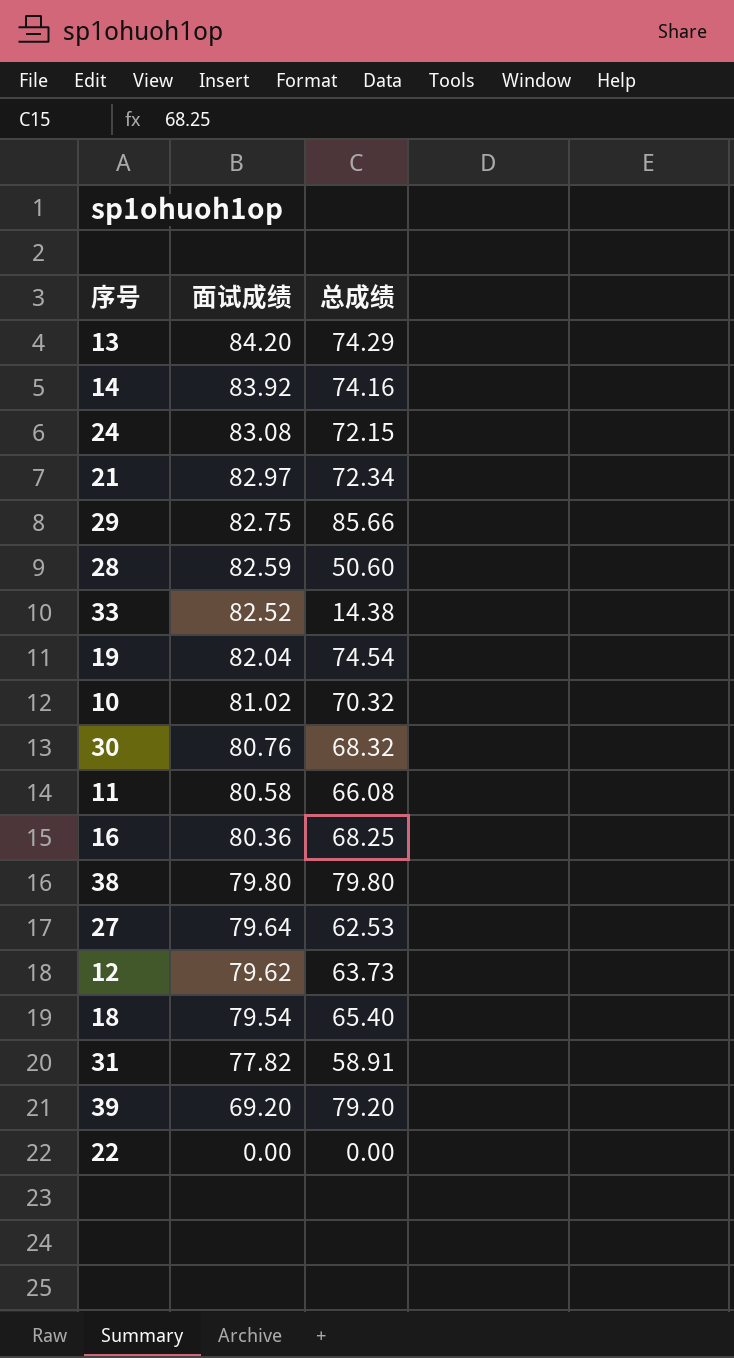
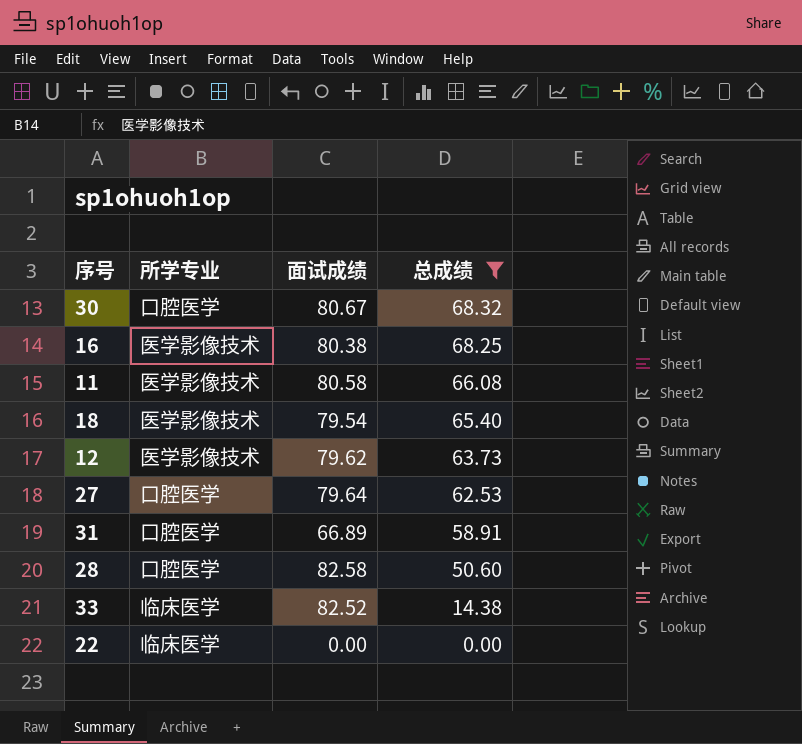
filter: none -> 总成绩 <= 68.32
row order: 面试成绩 descending -> 总成绩 descending
column 所学专业 | position: none -> 2
30 | 面试成绩: 80.76 -> 80.67
16 | 面试成绩: 80.36 -> 80.38
31 | 面试成绩: 77.82 -> 66.89
28 | 面试成绩: 82.59 -> 82.58

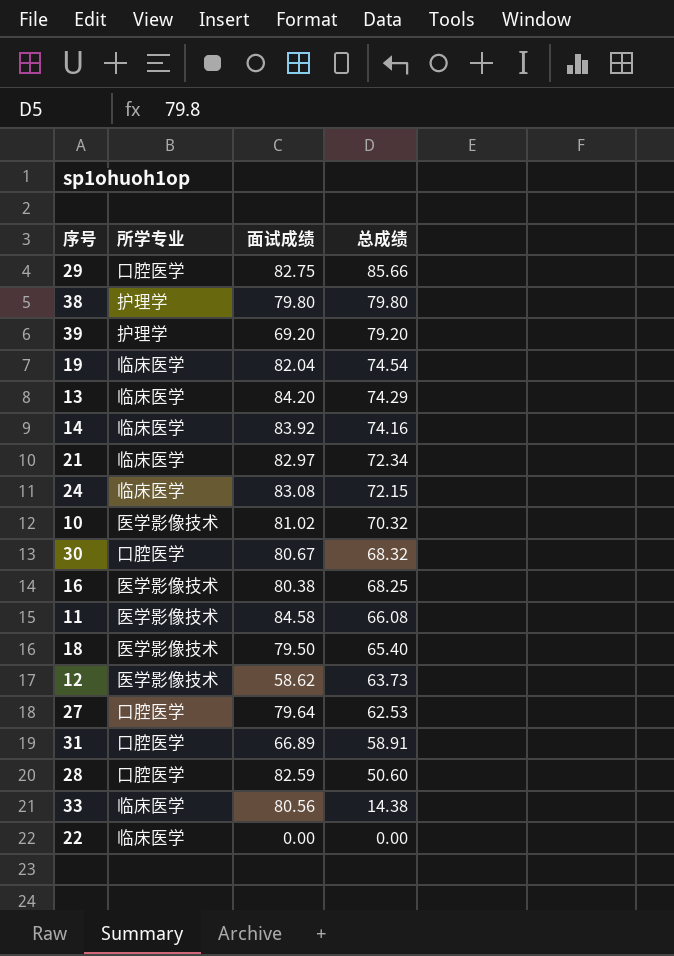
filter: 总成绩 <= 68.32 -> none
11 | 面试成绩: 80.58 -> 84.58
18 | 面试成绩: 79.54 -> 79.50
12 | 面试成绩: 79.62 -> 58.62
28 | 面试成绩: 82.58 -> 82.59
33 | 面试成绩: 82.52 -> 80.56

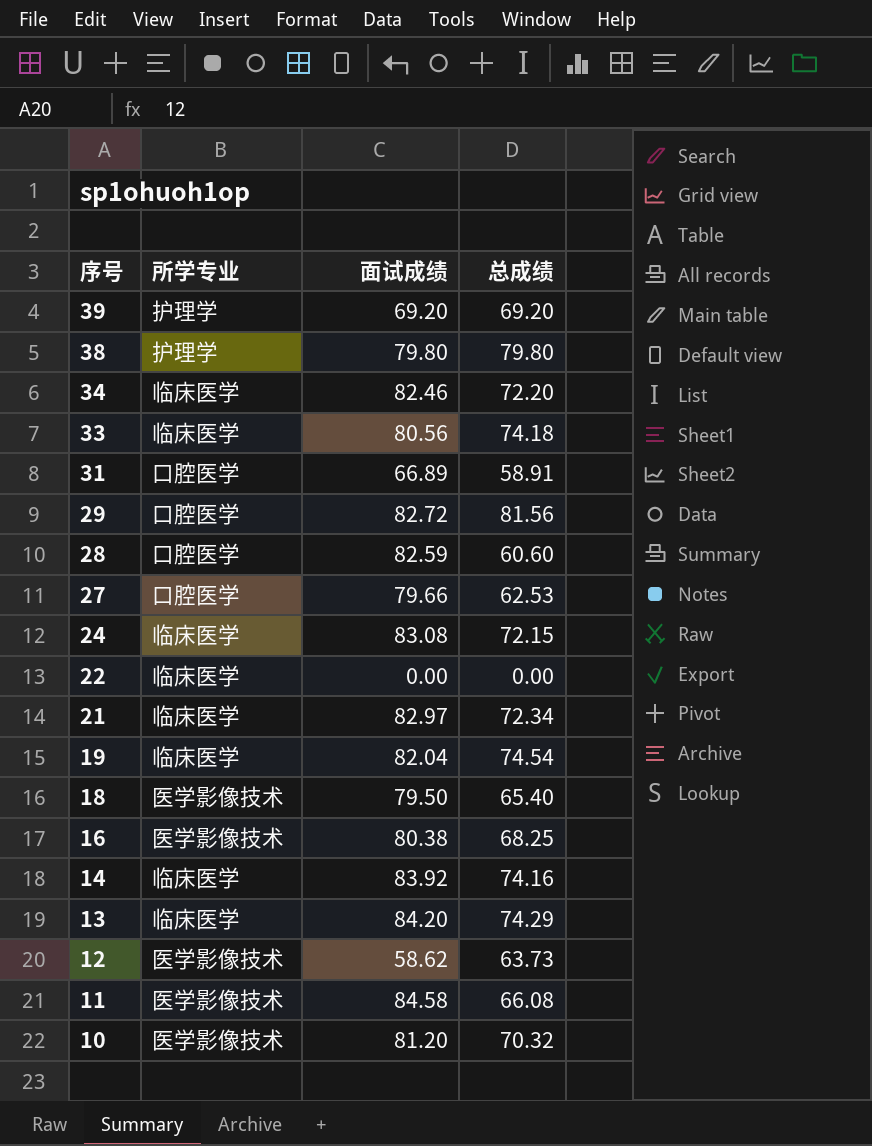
row order: 总成绩 descending -> 序号 descending
row 30: 口腔医学 | 80.67 | 68.32 -> none
39 | 总成绩: 79.20 -> 69.20
row 34: none -> 临床医学 | 82.46 | 72.20
33 | 总成绩: 14.38 -> 74.18
29 | 面试成绩: 82.75 -> 82.72
29 | 总成绩: 85.66 -> 81.56
28 | 总成绩: 50.60 -> 60.60
27 | 面试成绩: 79.64 -> 79.66
10 | 面试成绩: 81.02 -> 81.20

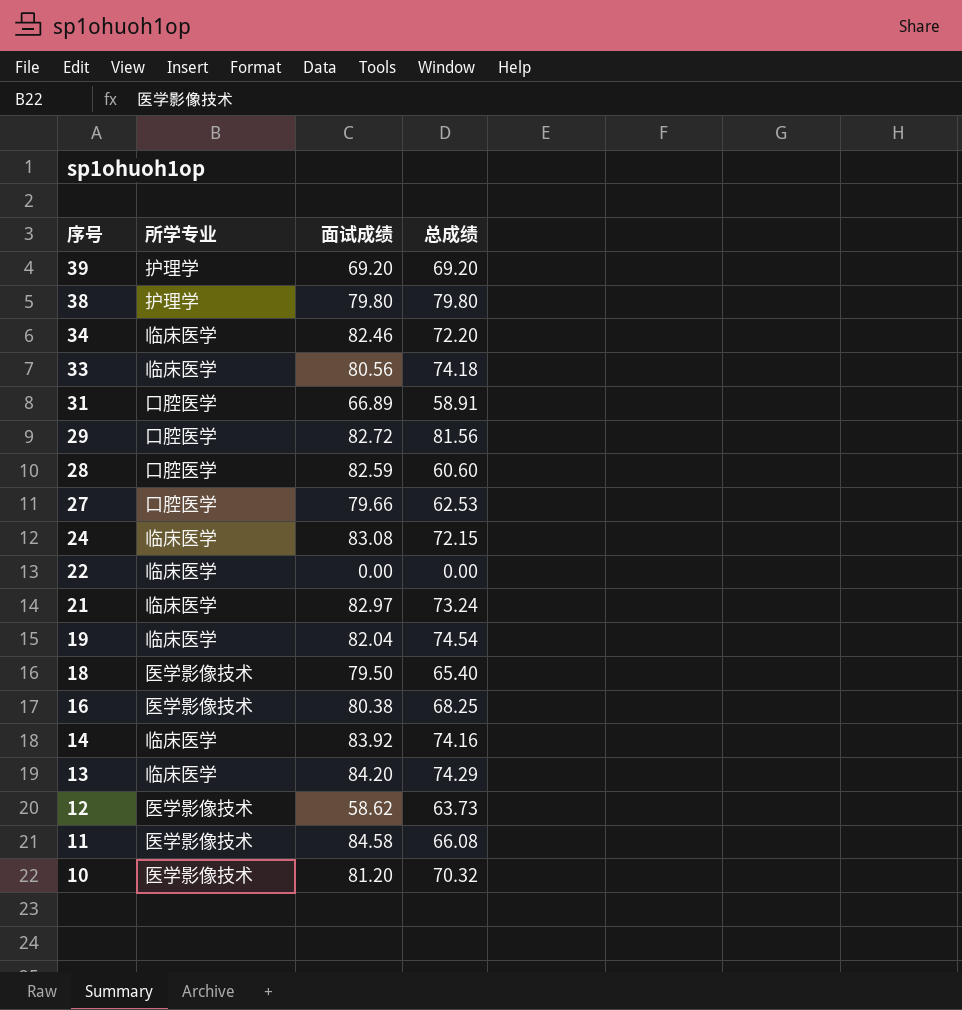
21 | 总成绩: 72.34 -> 73.24

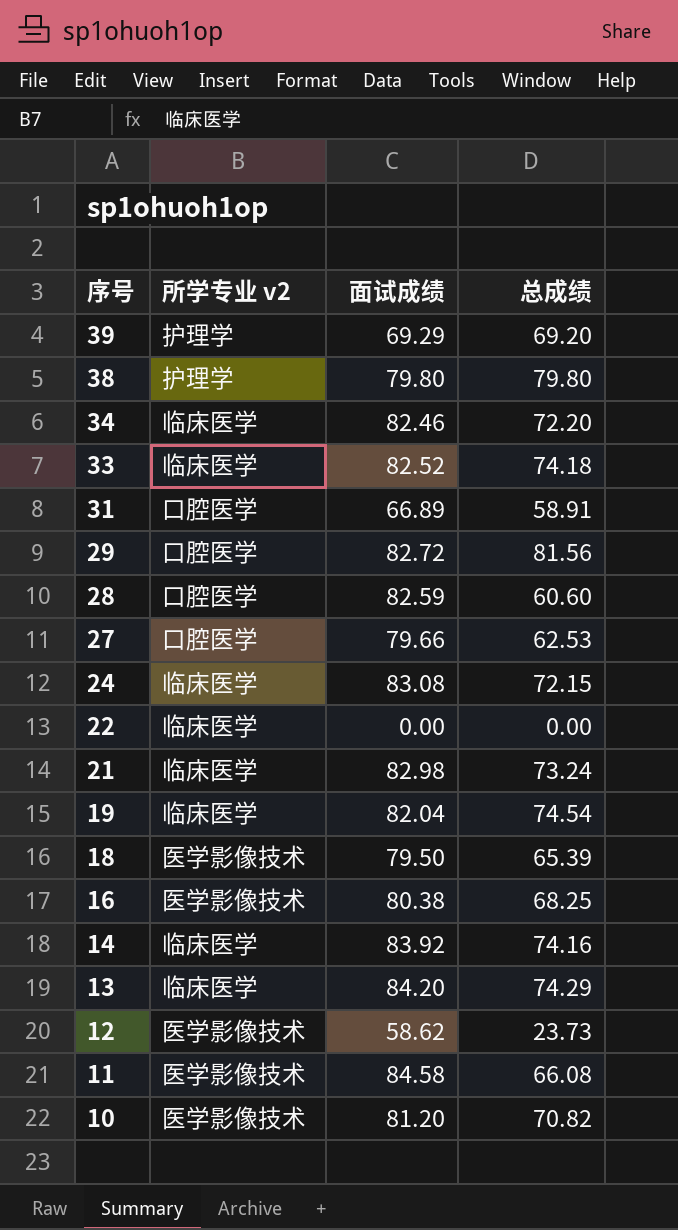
column name: 所学专业 -> 所学专业 v2
39 | 面试成绩: 69.20 -> 69.29
33 | 面试成绩: 80.56 -> 82.52
21 | 面试成绩: 82.97 -> 82.98
18 | 总成绩: 65.40 -> 65.39
12 | 总成绩: 63.73 -> 23.73
10 | 总成绩: 70.32 -> 70.82

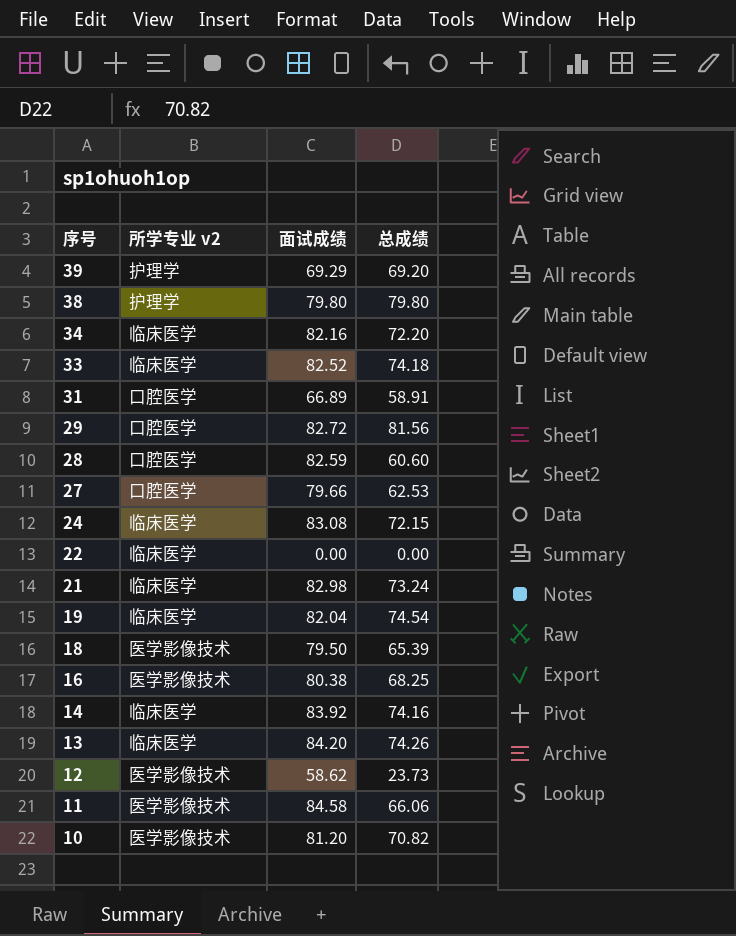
34 | 面试成绩: 82.46 -> 82.16
13 | 总成绩: 74.29 -> 74.26
11 | 总成绩: 66.08 -> 66.06

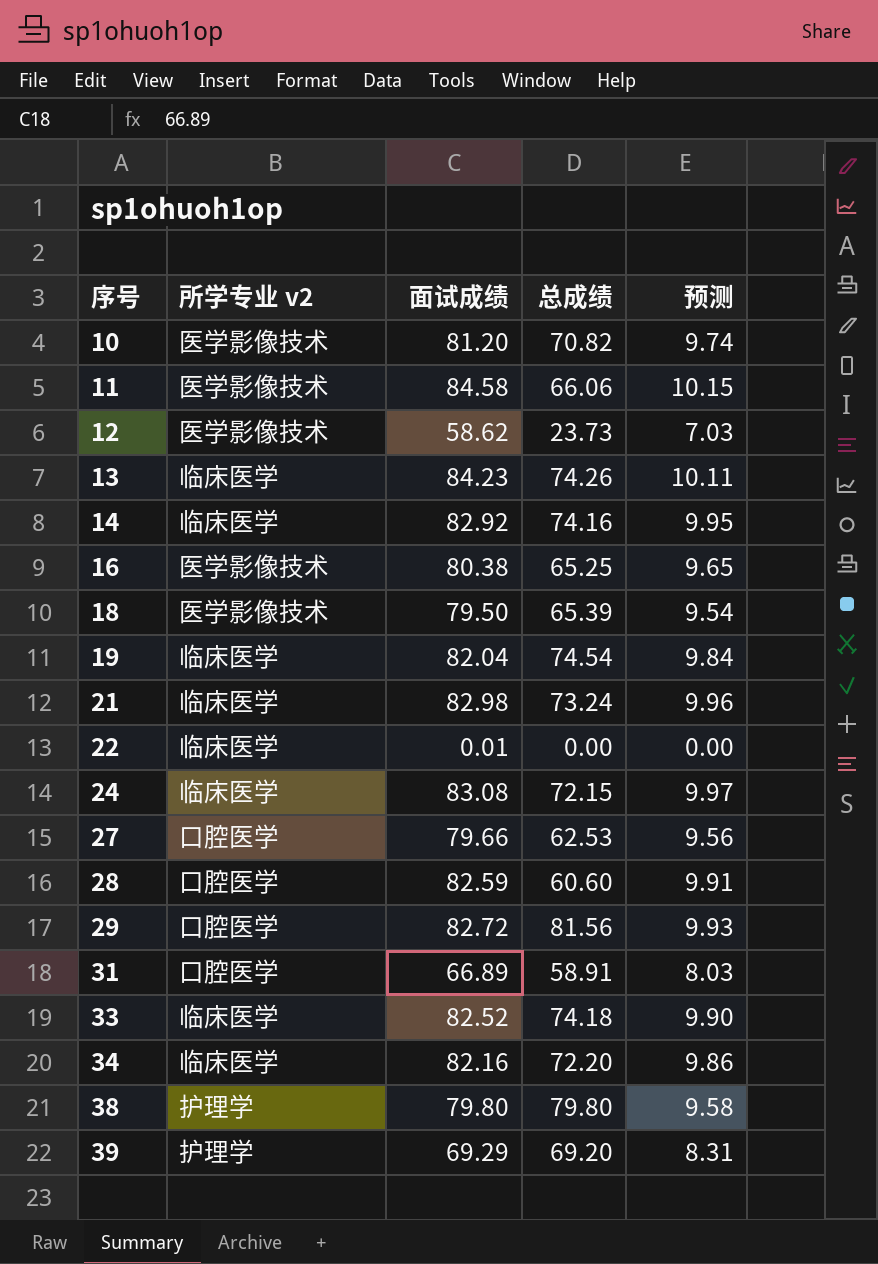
row order: 序号 descending -> 序号 ascending
column 预测 | formula: none -> [面试成绩] * 0.12
13 | 面试成绩: 84.20 -> 84.23
14 | 面试成绩: 83.92 -> 82.92
16 | 总成绩: 68.25 -> 65.25
22 | 面试成绩: 0.00 -> 0.01

